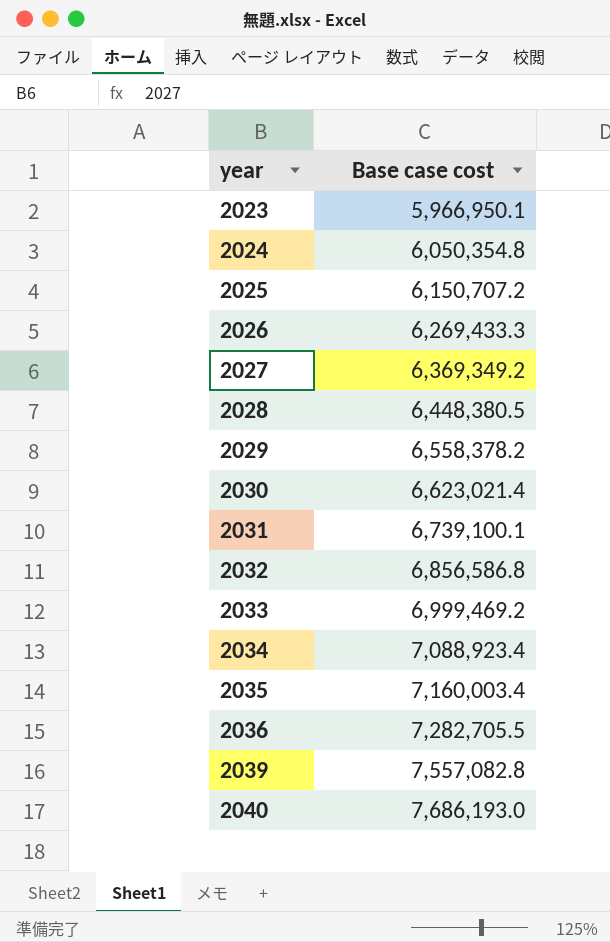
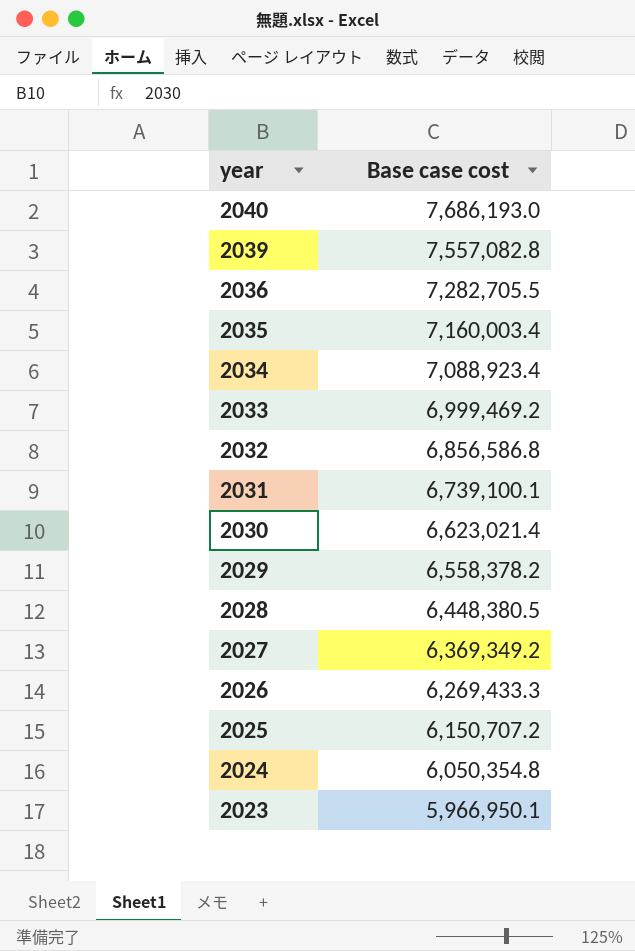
row order: year ascending -> year descending

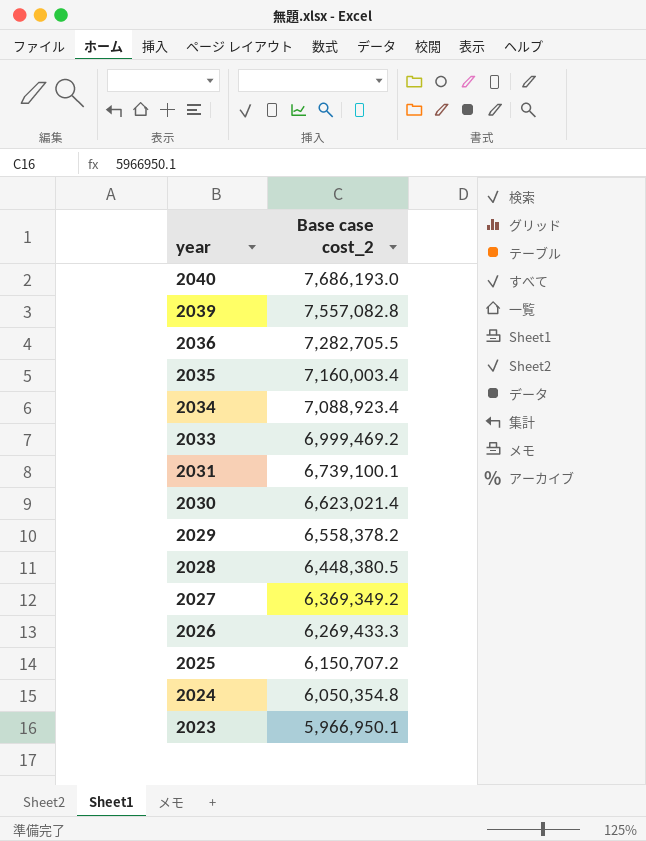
column name: Base case cost -> Base case cost_2
row 2032: 6,856,586.8 -> none

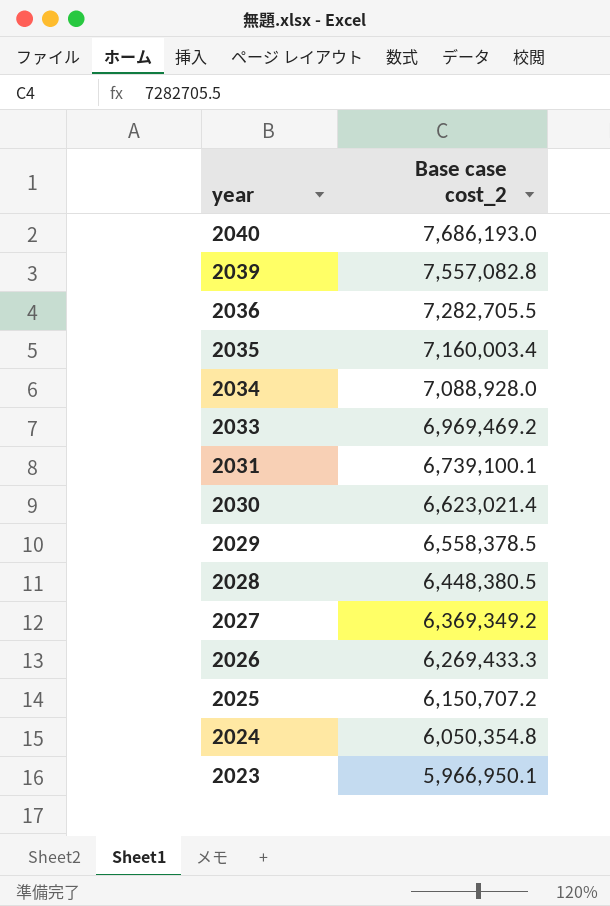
2034 | Base case cost_2: 7,088,923.4 -> 7,088,928.0
2033 | Base case cost_2: 6,999,469.2 -> 6,969,469.2
2029 | Base case cost_2: 6,558,378.2 -> 6,558,378.5

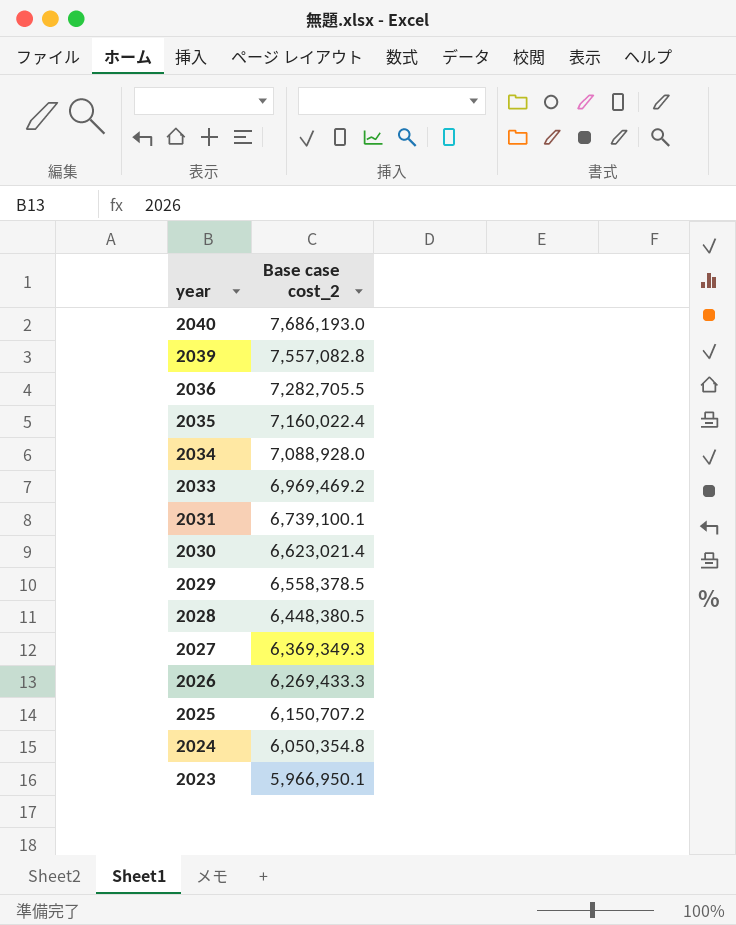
2035 | Base case cost_2: 7,160,003.4 -> 7,160,022.4
2027 | Base case cost_2: 6,369,349.2 -> 6,369,349.3

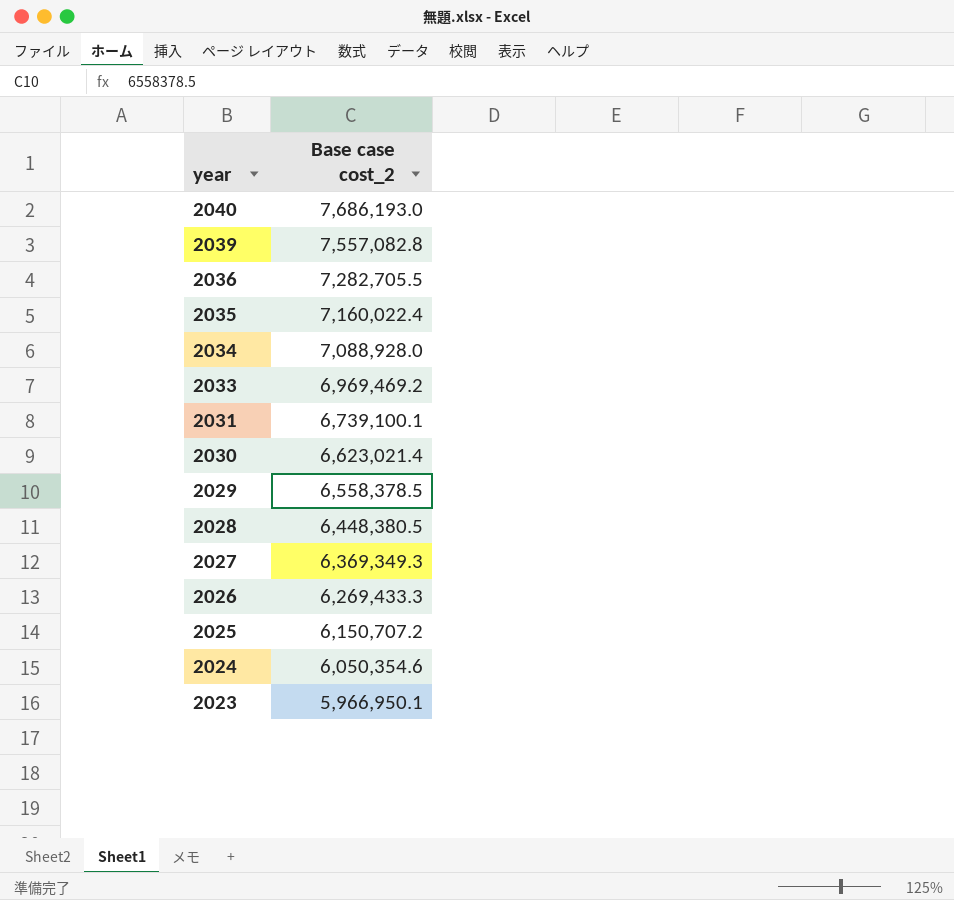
2024 | Base case cost_2: 6,050,354.8 -> 6,050,354.6

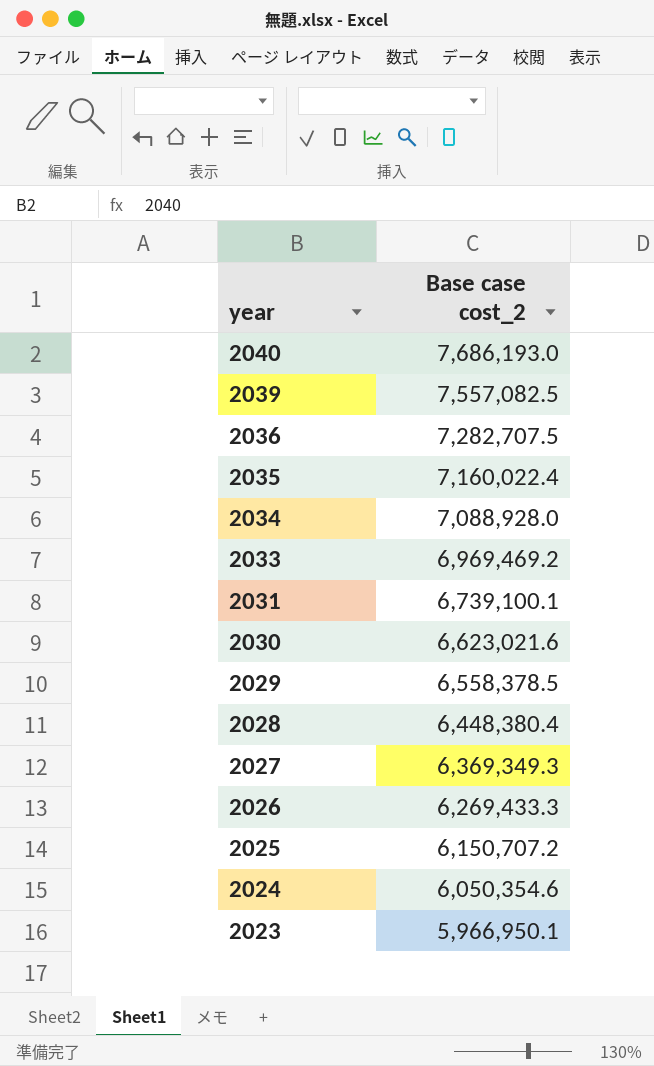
2039 | Base case cost_2: 7,557,082.8 -> 7,557,082.5
2036 | Base case cost_2: 7,282,705.5 -> 7,282,707.5
2030 | Base case cost_2: 6,623,021.4 -> 6,623,021.6
2028 | Base case cost_2: 6,448,380.5 -> 6,448,380.4

